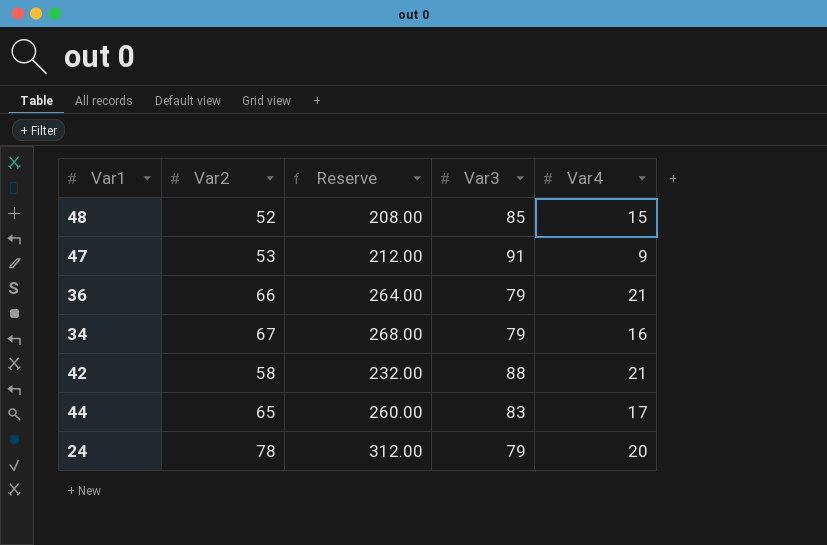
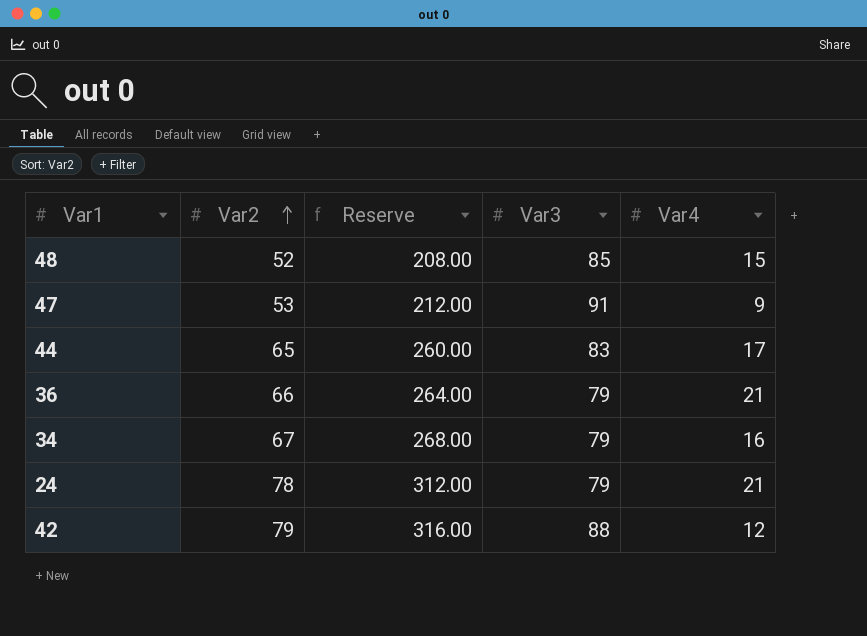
row order: none -> Var2 ascending
24 | Var4: 20 -> 21
42 | Var2: 58 -> 79
42 | Reserve: 232.00 -> 316.00
42 | Var4: 21 -> 12

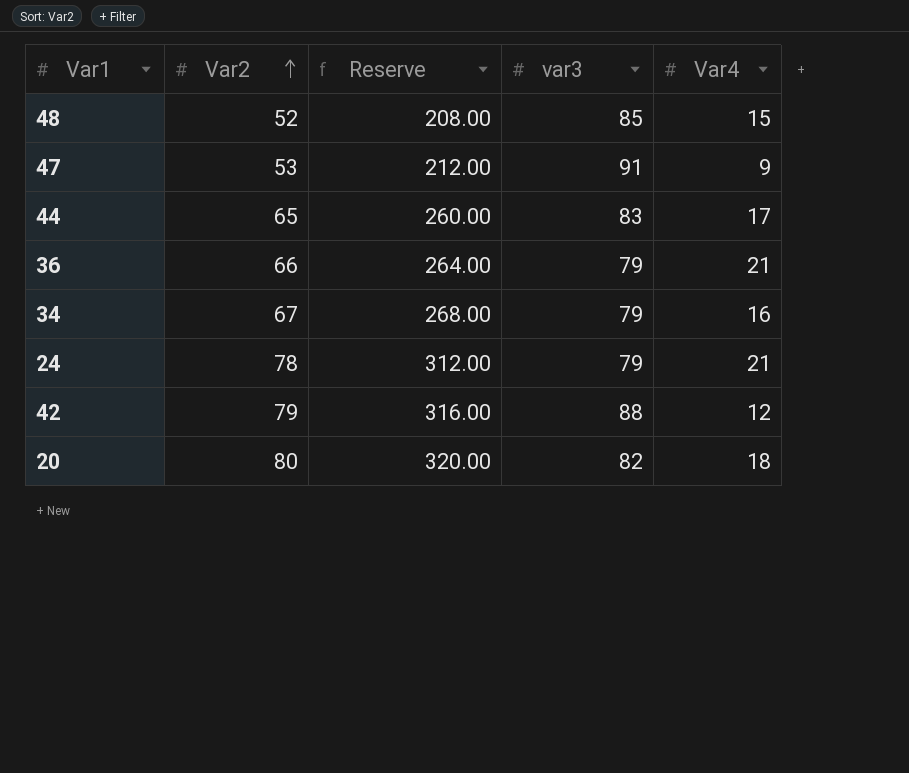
column name: Var3 -> var3
row 20: none -> 80 | 320.00 | 82 | 18

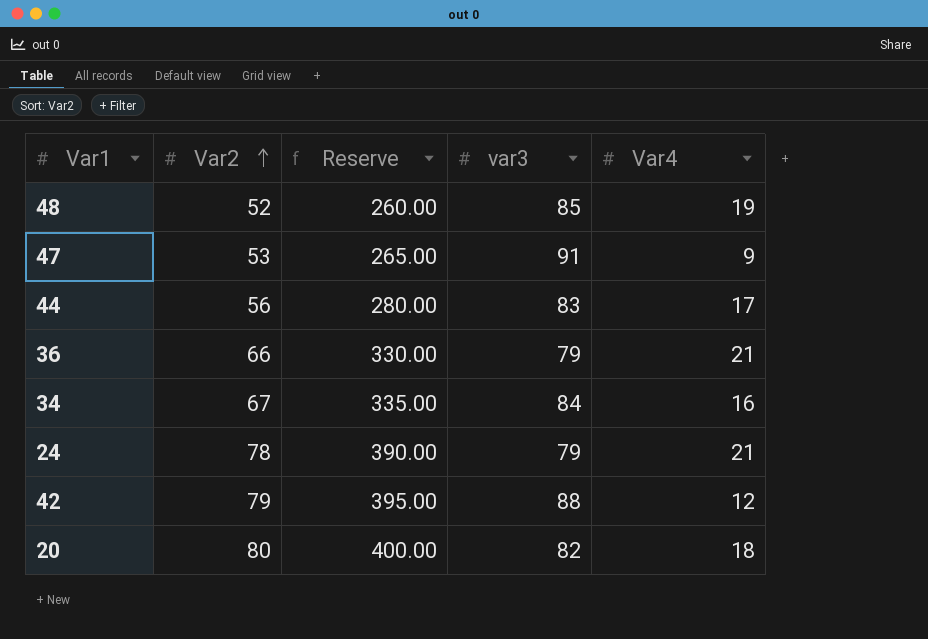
column Reserve | formula: [Var2] * 4 -> [Var2] * 5
48 | Var4: 15 -> 19
44 | Var2: 65 -> 56
34 | var3: 79 -> 84

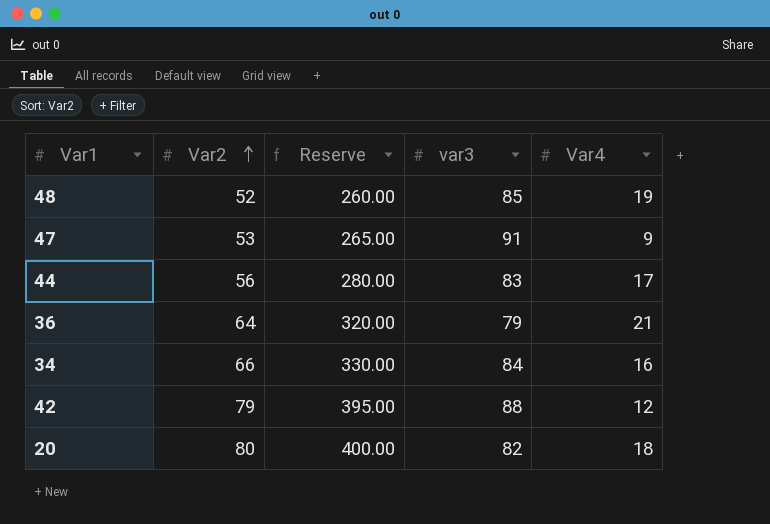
row 24: 78 | 390.00 | 79 | 21 -> none
36 | Var2: 66 -> 64
36 | Reserve: 330.00 -> 320.00
34 | Var2: 67 -> 66
34 | Reserve: 335.00 -> 330.00

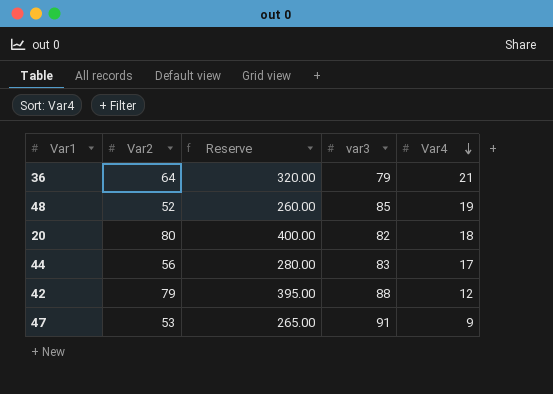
row order: Var2 ascending -> Var4 descending
row 34: 66 | 330.00 | 84 | 16 -> none

